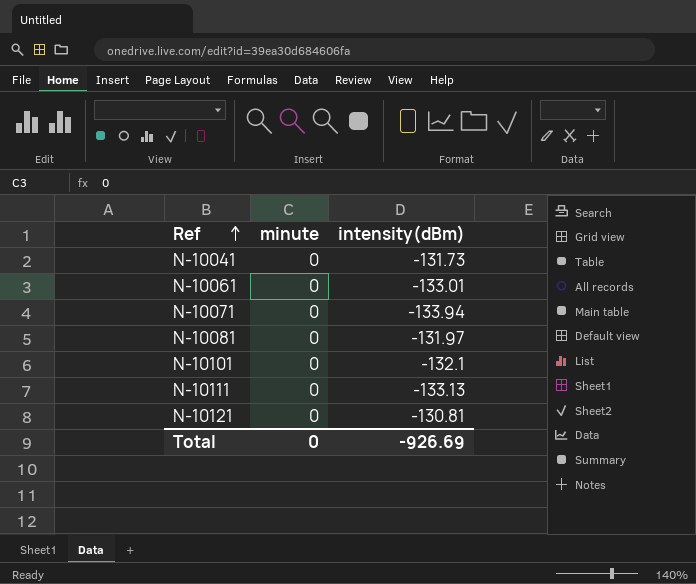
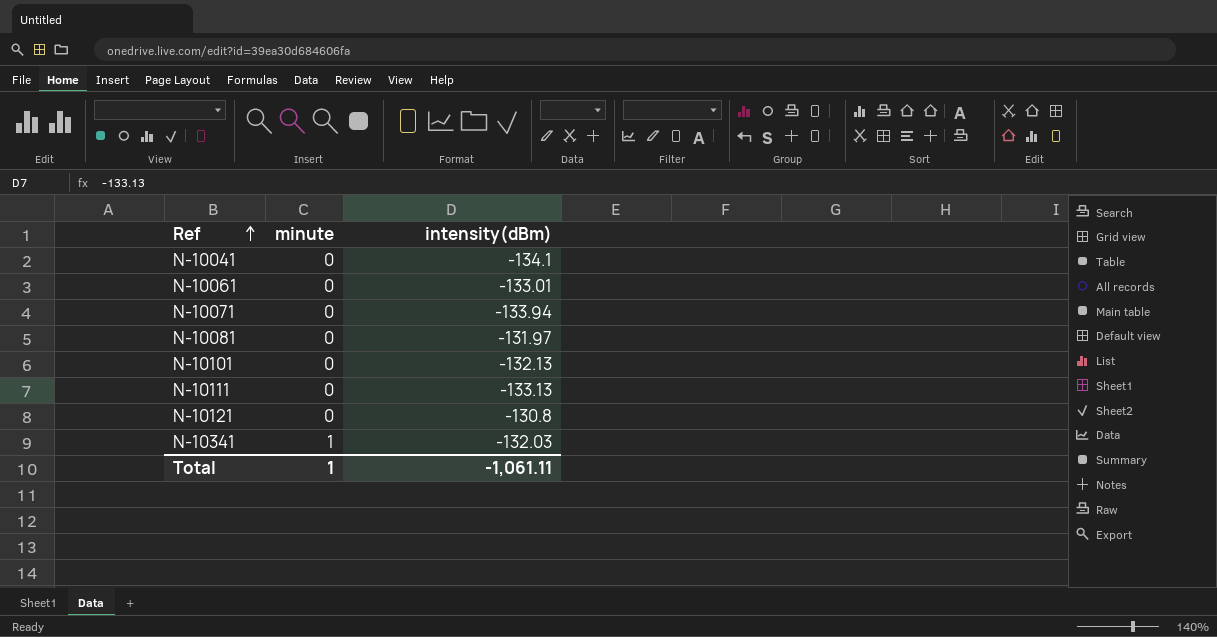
N-10041 | intensity(dBm): -131.73 -> -134.1
N-10101 | intensity(dBm): -132.1 -> -132.13
N-10121 | intensity(dBm): -130.81 -> -130.8
row N-10341: none -> 1 | -132.03
Total | minute: 0 -> 1
Total | intensity(dBm): -926.69 -> -1,061.11

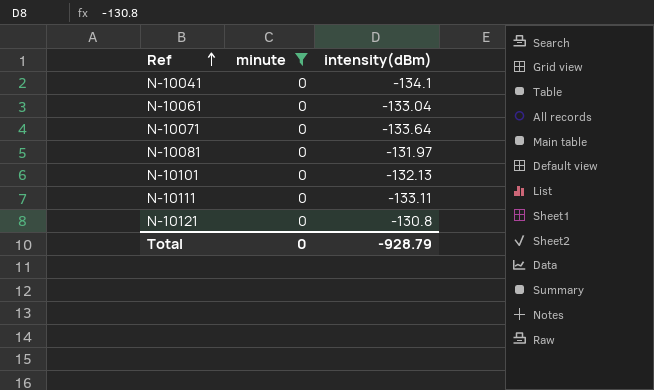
filter: none -> minute = 0
N-10061 | intensity(dBm): -133.01 -> -133.04
N-10071 | intensity(dBm): -133.94 -> -133.64
N-10111 | intensity(dBm): -133.13 -> -133.11
Total | minute: 1 -> 0
Total | intensity(dBm): -1,061.11 -> -928.79

